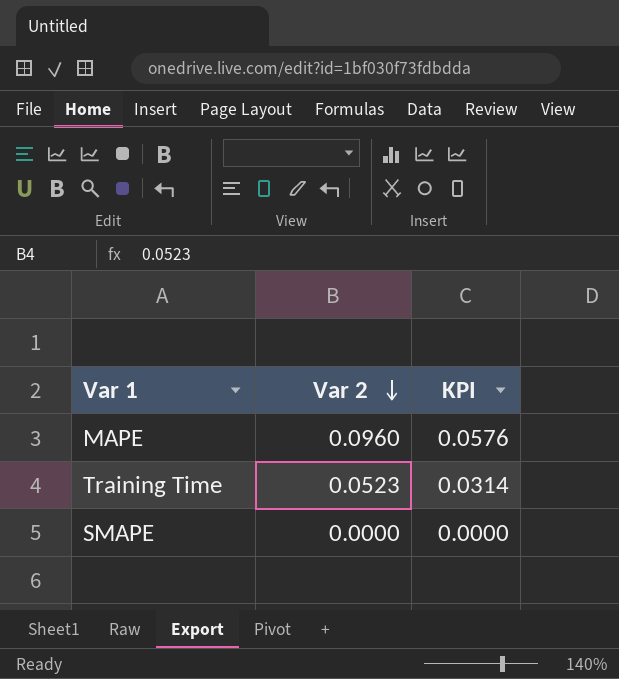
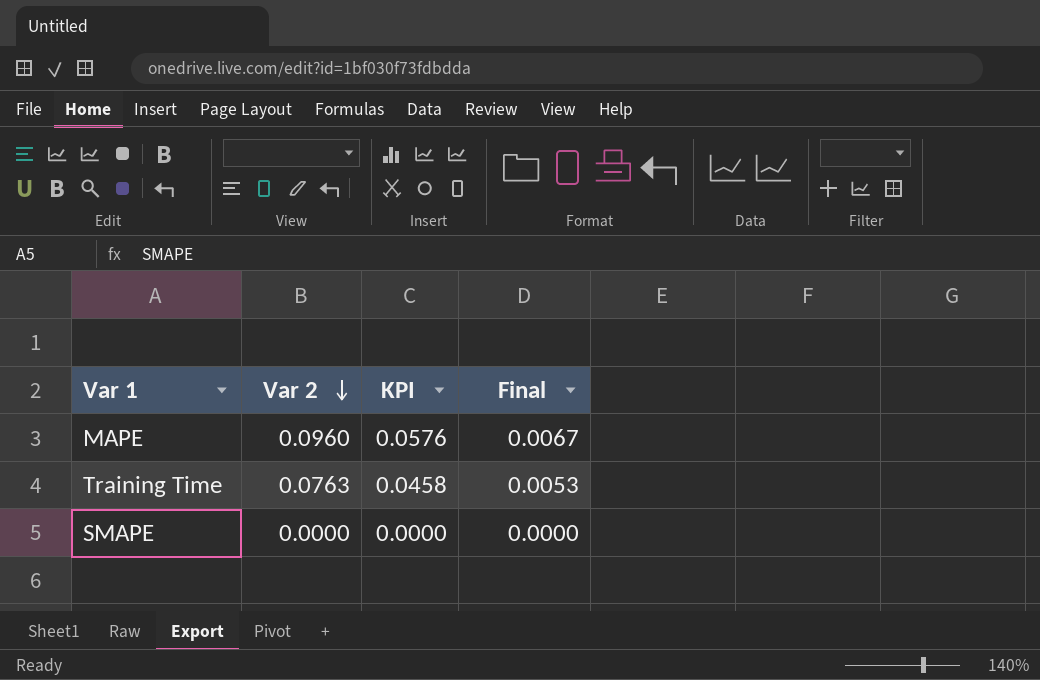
column Final | formula: none -> [Var 2] * 0.07
Training Time | Var 2: 0.0523 -> 0.0763
Training Time | KPI: 0.0314 -> 0.0458

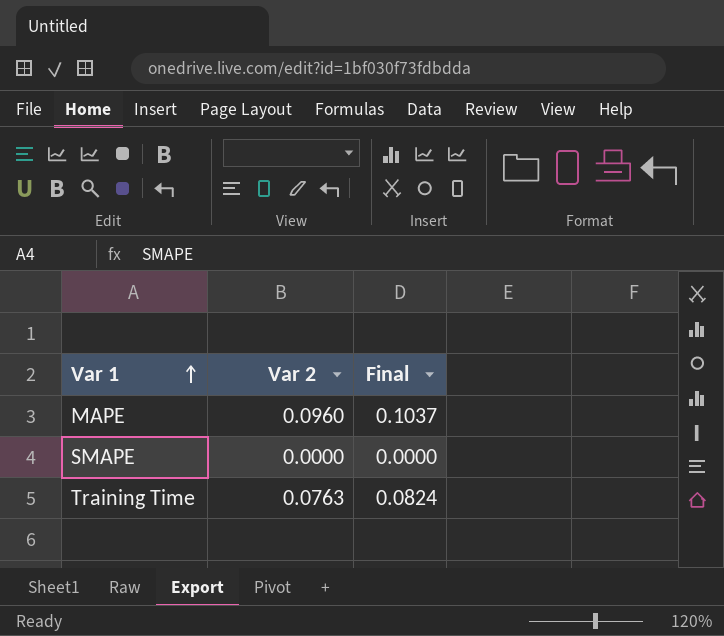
row order: Var 2 descending -> Var 1 ascending
column KPI | formula: [Var 2] * 0.6 -> none
column Final | formula: [Var 2] * 0.07 -> [Var 2] * 1.08

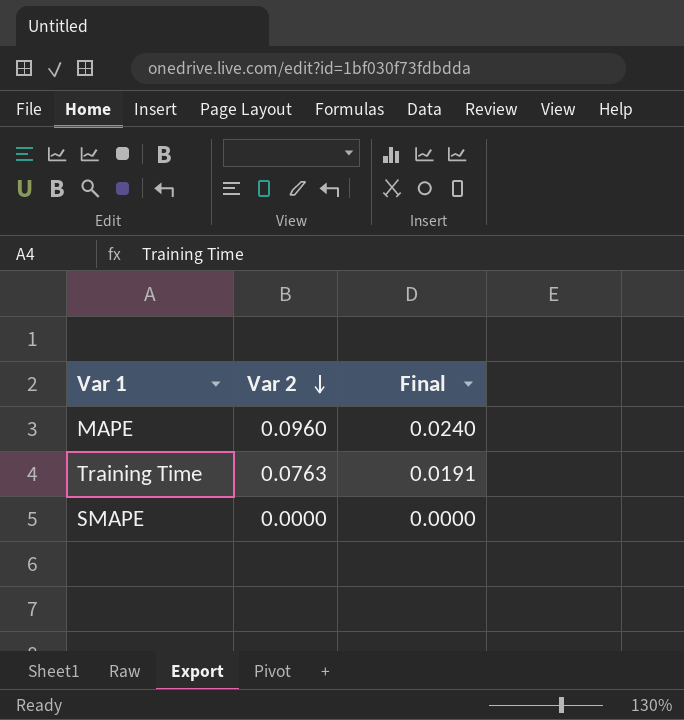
row order: Var 1 ascending -> Var 2 descending
column Final | formula: [Var 2] * 1.08 -> [Var 2] * 0.25

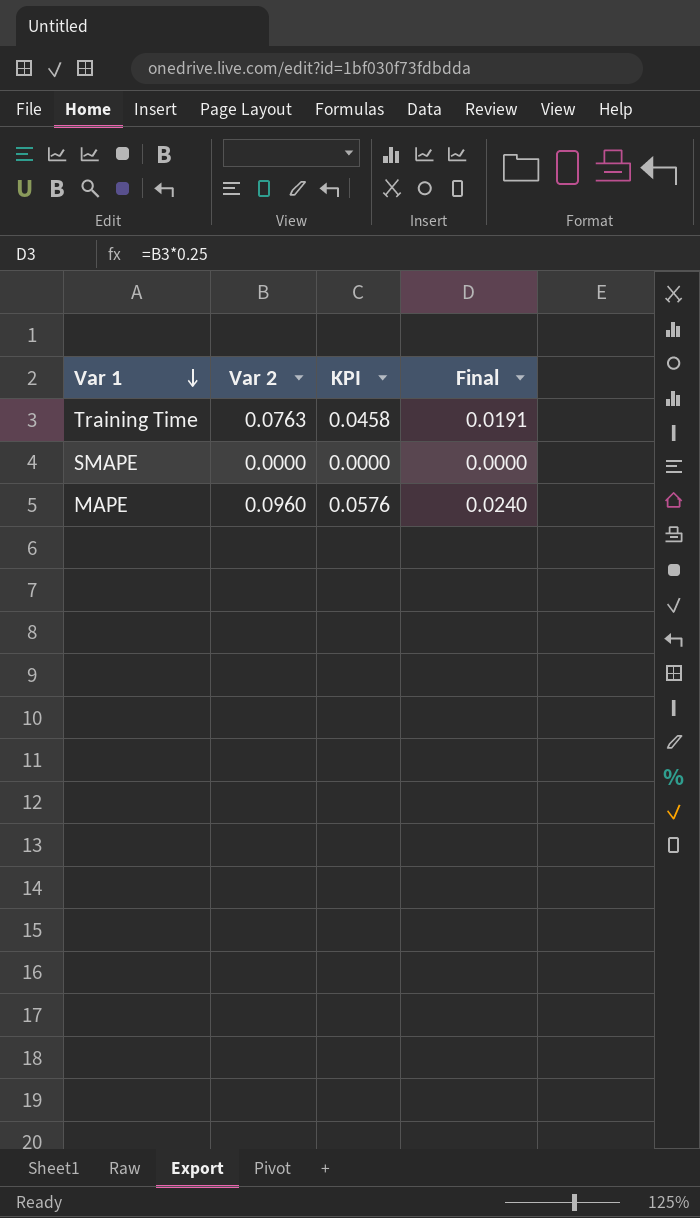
row order: Var 2 descending -> Var 1 descending
column KPI | formula: none -> [Var 2] * 0.6

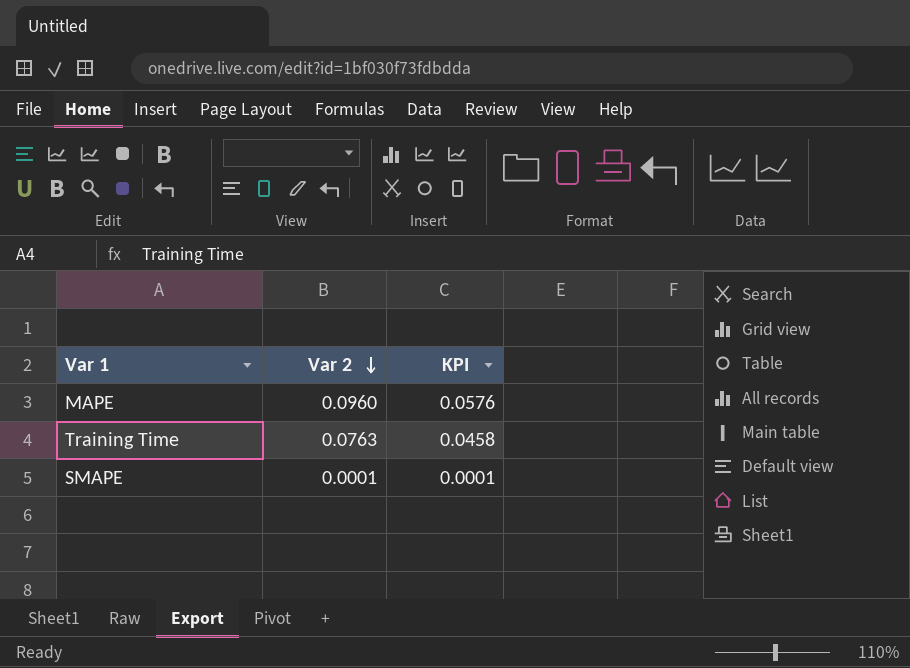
row order: Var 1 descending -> Var 2 descending
column Final | formula: [Var 2] * 0.25 -> none
SMAPE | Var 2: 0.0000 -> 0.0001
SMAPE | KPI: 0.0000 -> 0.0001

